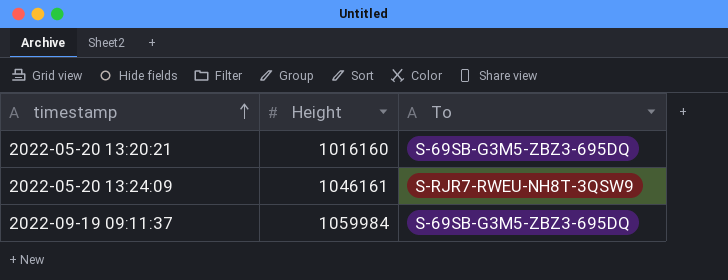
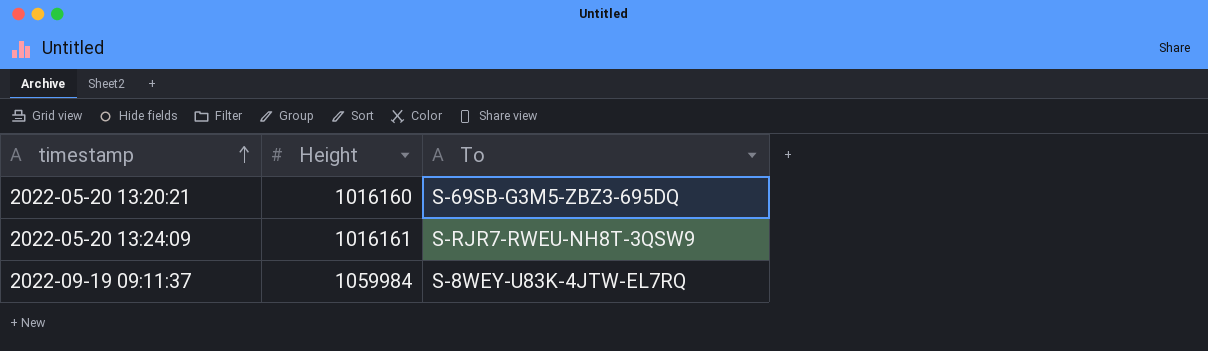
2022-05-20 13:24:09 | Height: 1046161 -> 1016161
2022-09-19 09:11:37 | To: S-69SB-G3M5-ZBZ3-695DQ -> S-8WEY-U83K-4JTW-EL7RQ

